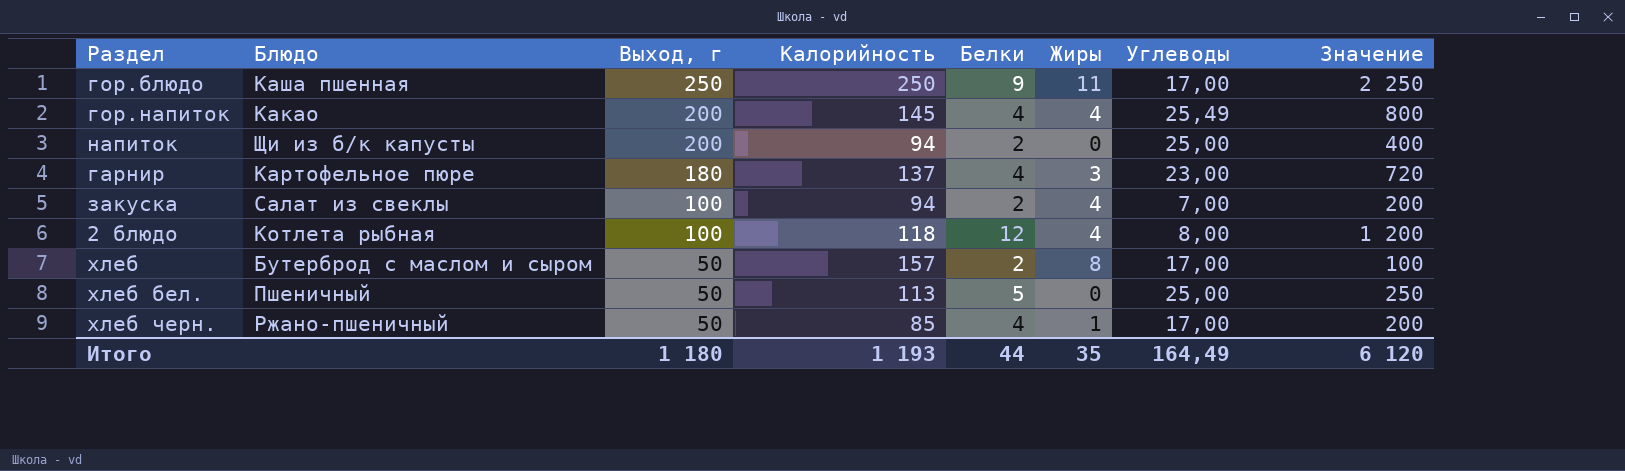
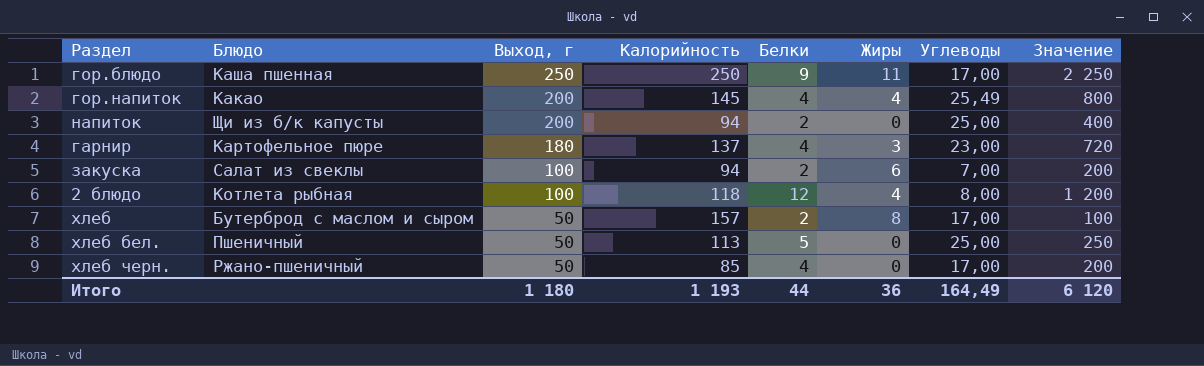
закуска | Жиры: 4 -> 6
хлеб черн. | Жиры: 1 -> 0
Итого | Жиры: 35 -> 36

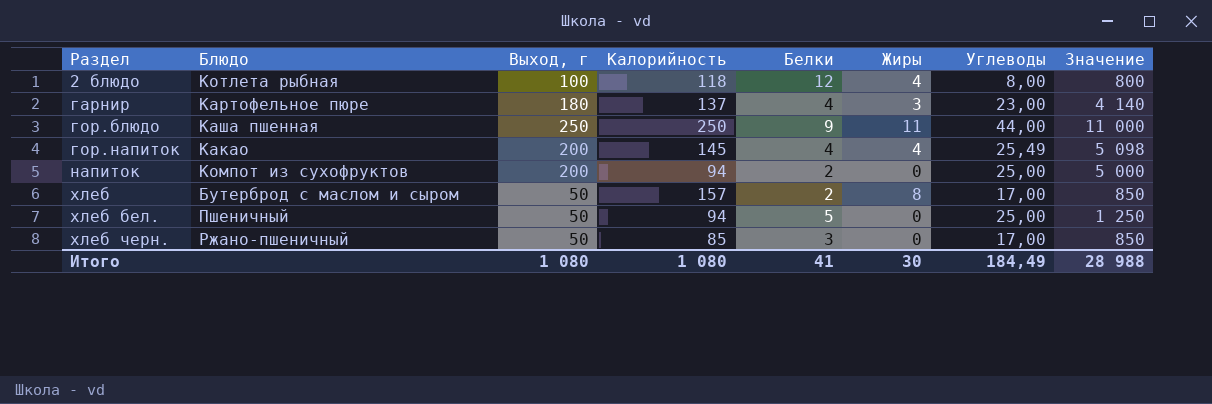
row order: Выход, г descending -> Раздел ascending
column Значение | formula: [Выход, г] * [Белки] -> [Выход, г] * [Углеводы]
row закуска: Салат из свеклы | 100 | 94 | 2 | 6 | 7,00 | 200 -> none
гор.блюдо | Углеводы: 17,00 -> 44,00
напиток | Блюдо: Щи из б/к капусты -> Компот из сухофруктов
хлеб бел. | Калорийность: 113 -> 94
хлеб черн. | Белки: 4 -> 3
Итого | Выход, г: 1 180 -> 1 080
Итого | Калорийность: 1 193 -> 1 080
Итого | Белки: 44 -> 41
Итого | Жиры: 36 -> 30
Итого | Углеводы: 164,49 -> 184,49
Итого | Значение: 6 120 -> 28 988

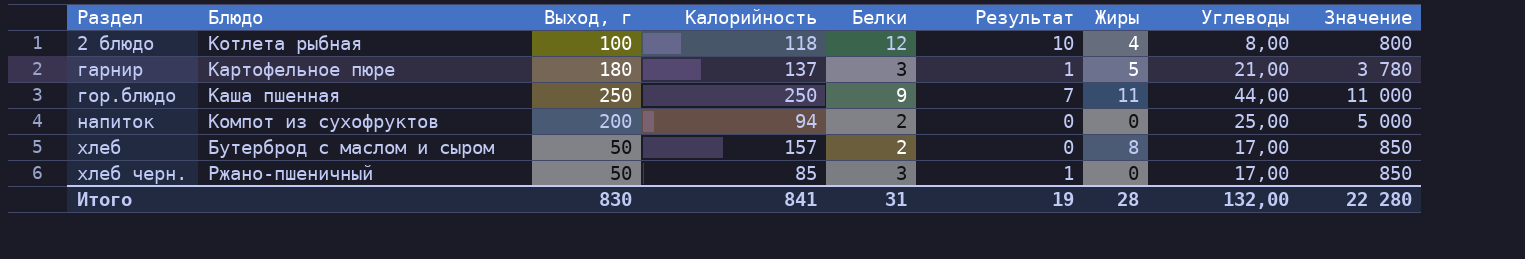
column Результат | formula: none -> [Белки] - 2
row гор.напиток: Какао | 200 | 145 | 4 | 4 | 25,49 | 5 098 -> none
row хлеб бел.: Пшеничный | 50 | 94 | 5 | 0 | 25,00 | 1 250 -> none
гарнир | Белки: 4 -> 3
гарнир | Жиры: 3 -> 5
гарнир | Углеводы: 23,00 -> 21,00
гарнир | Значение: 4 140 -> 3 780
Итого | Выход, г: 1 080 -> 830
Итого | Калорийность: 1 080 -> 841
Итого | Белки: 41 -> 31
Итого | Жиры: 30 -> 28
Итого | Углеводы: 184,49 -> 132,00
Итого | Значение: 28 988 -> 22 280

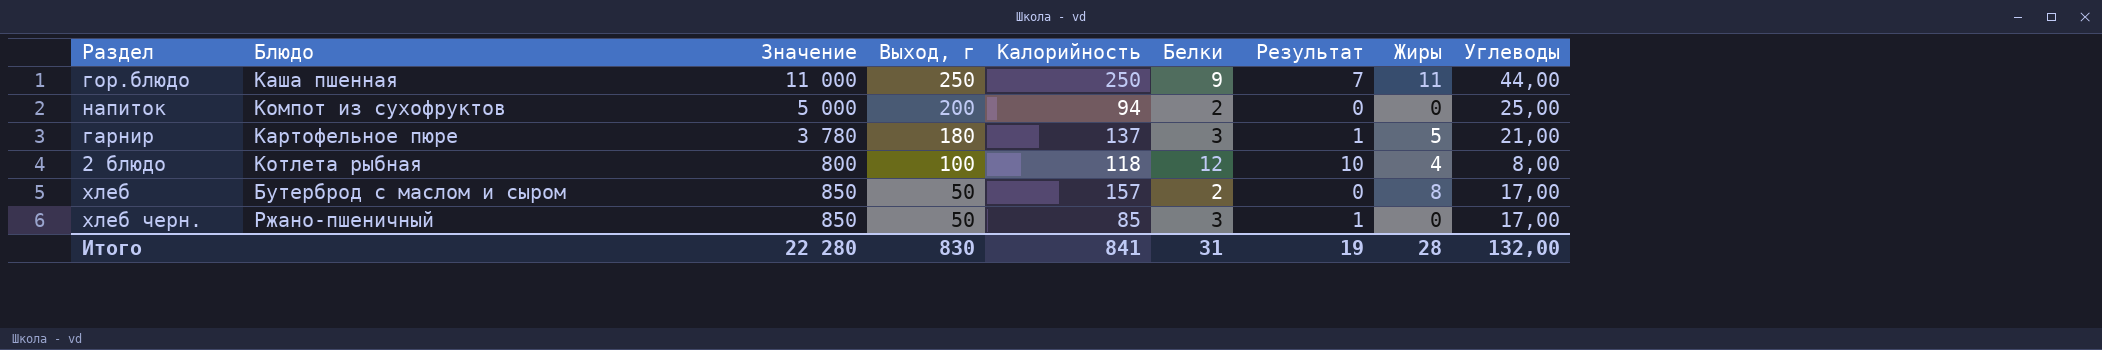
row order: Раздел ascending -> Выход, г descending
column Значение | position: 9 -> 3

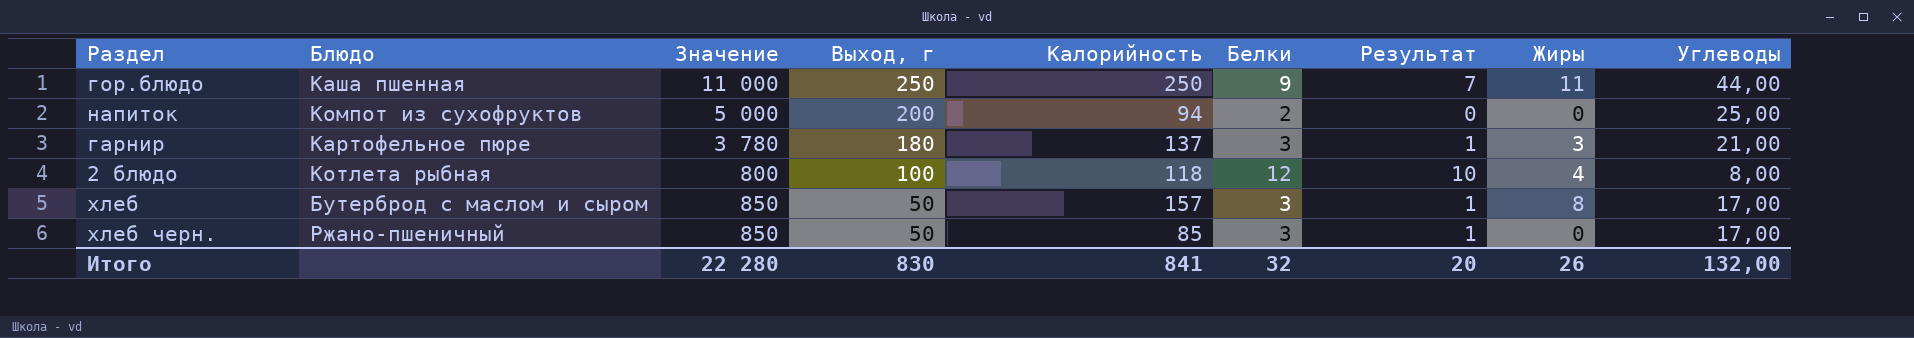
гарнир | Жиры: 5 -> 3
хлеб | Белки: 2 -> 3
хлеб | Результат: 0 -> 1
Итого | Белки: 31 -> 32
Итого | Результат: 19 -> 20
Итого | Жиры: 28 -> 26

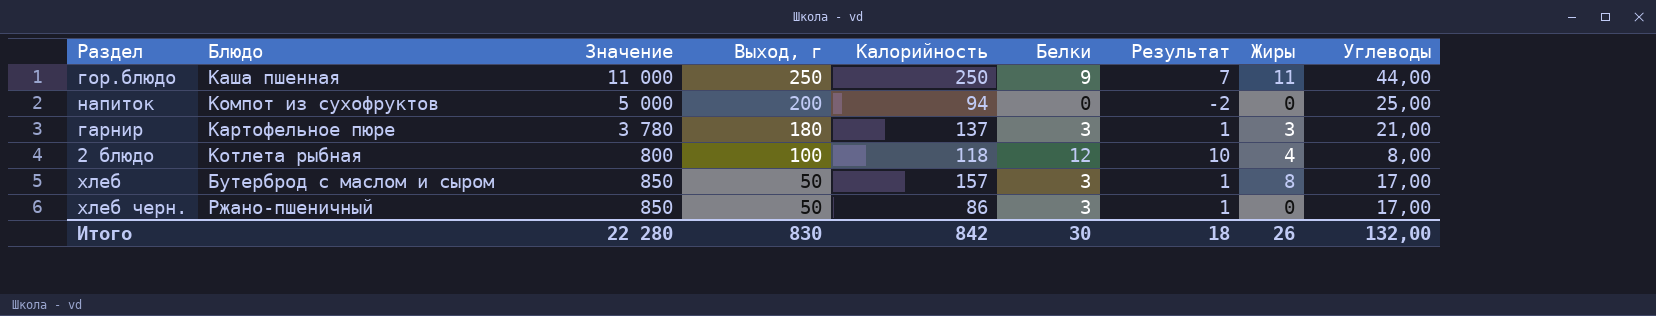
напиток | Белки: 2 -> 0
напиток | Результат: 0 -> -2
хлеб черн. | Калорийность: 85 -> 86
Итого | Калорийность: 841 -> 842
Итого | Белки: 32 -> 30
Итого | Результат: 20 -> 18

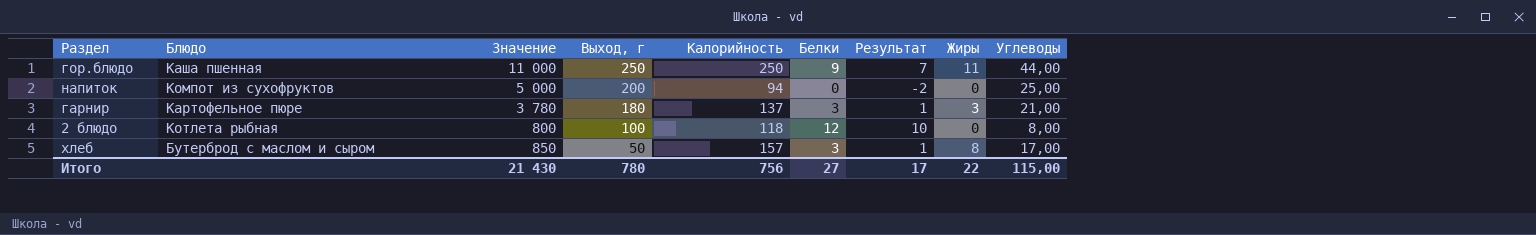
row хлеб черн.: Ржано-пшеничный | 850 | 50 | 86 | 3 | 1 | 0 | 17,00 -> none
2 блюдо | Жиры: 4 -> 0
Итого | Значение: 22 280 -> 21 430
Итого | Выход, г: 830 -> 780
Итого | Калорийность: 842 -> 756
Итого | Белки: 30 -> 27
Итого | Результат: 18 -> 17
Итого | Жиры: 26 -> 22
Итого | Углеводы: 132,00 -> 115,00

